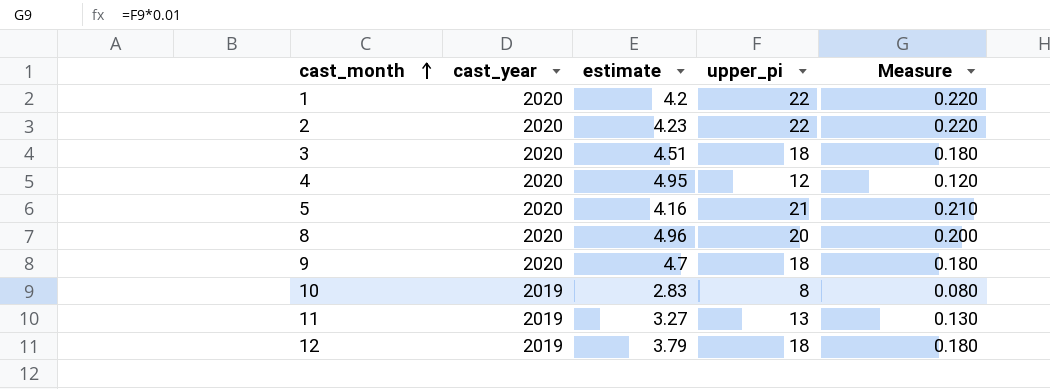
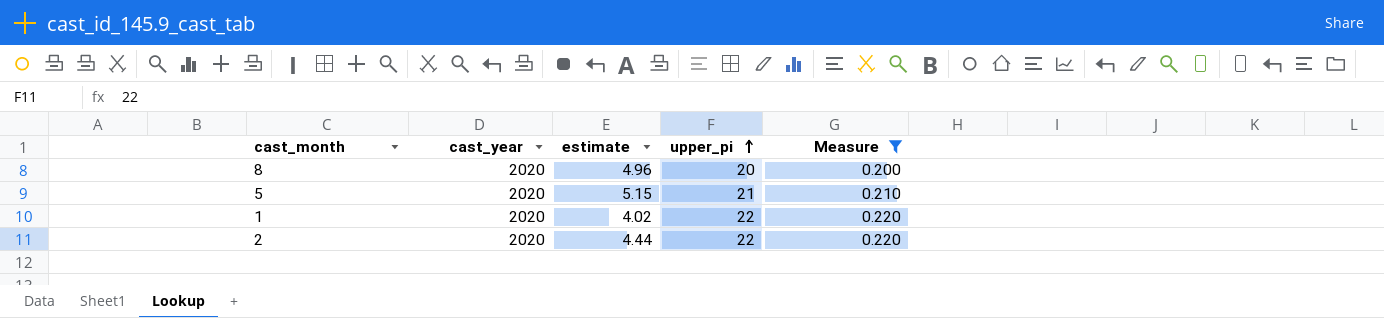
filter: none -> Measure >= 0.200
row order: cast_month ascending -> upper_pi ascending
5 | estimate: 4.16 -> 5.15
1 | estimate: 4.2 -> 4.02
2 | estimate: 4.23 -> 4.44

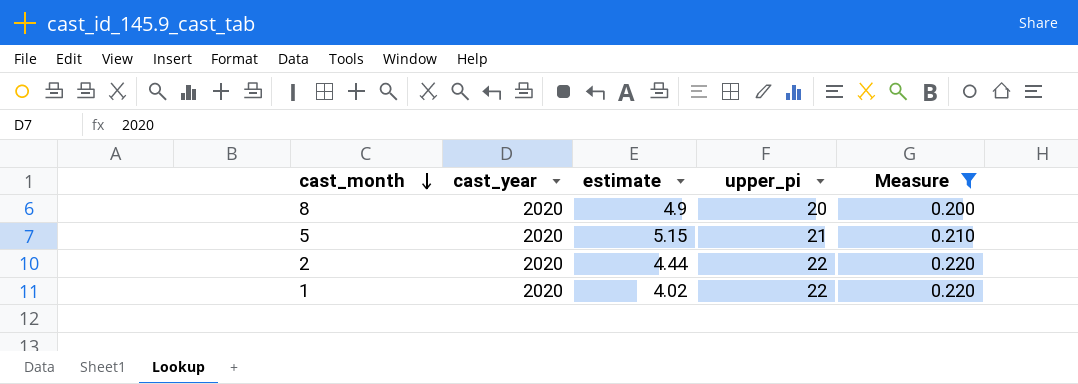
row order: upper_pi ascending -> cast_month descending
8 | estimate: 4.96 -> 4.9

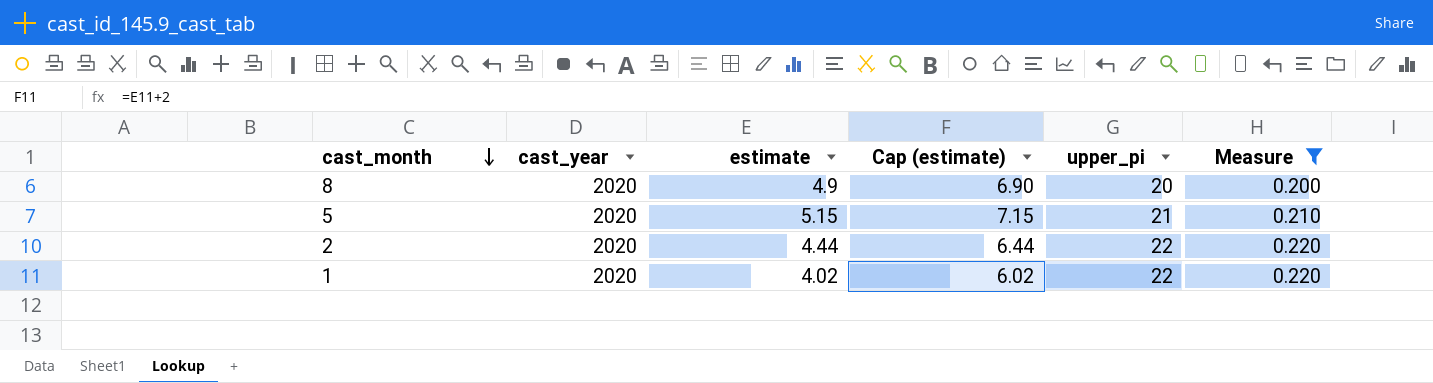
column Cap (estimate) | formula: none -> [estimate] + 2

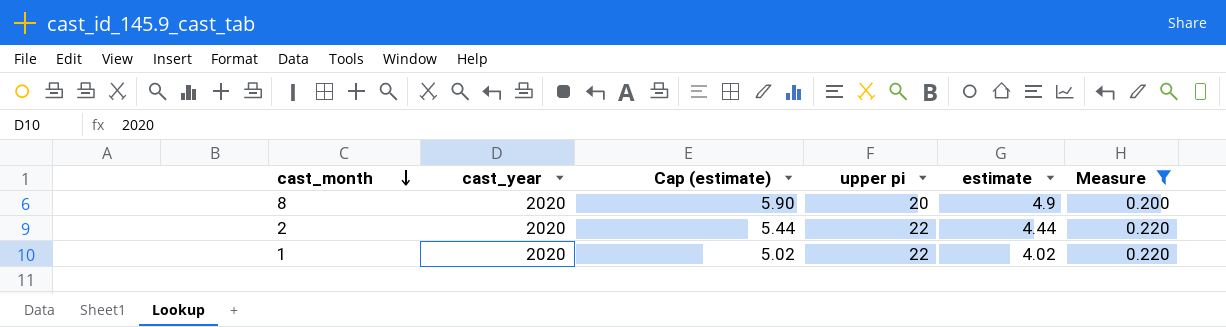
column Cap (estimate) | formula: [estimate] + 2 -> [estimate] + 1
column name: upper_pi -> upper pi
column estimate | position: 3 -> 5
row 5: 2020 | 5.15 | 7.15 | 21 | 0.210 -> none

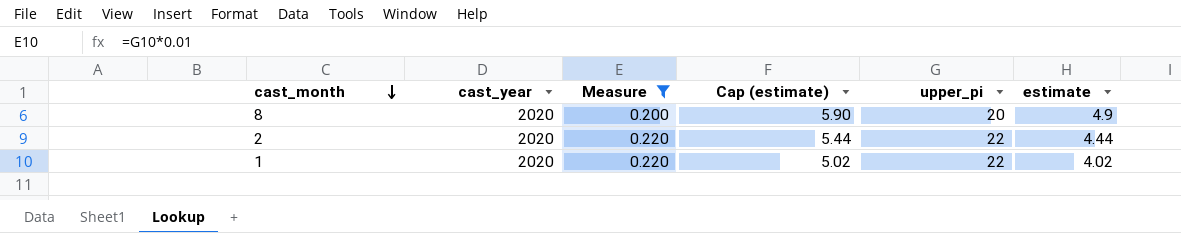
column Measure | position: 6 -> 3
column name: upper pi -> upper_pi

